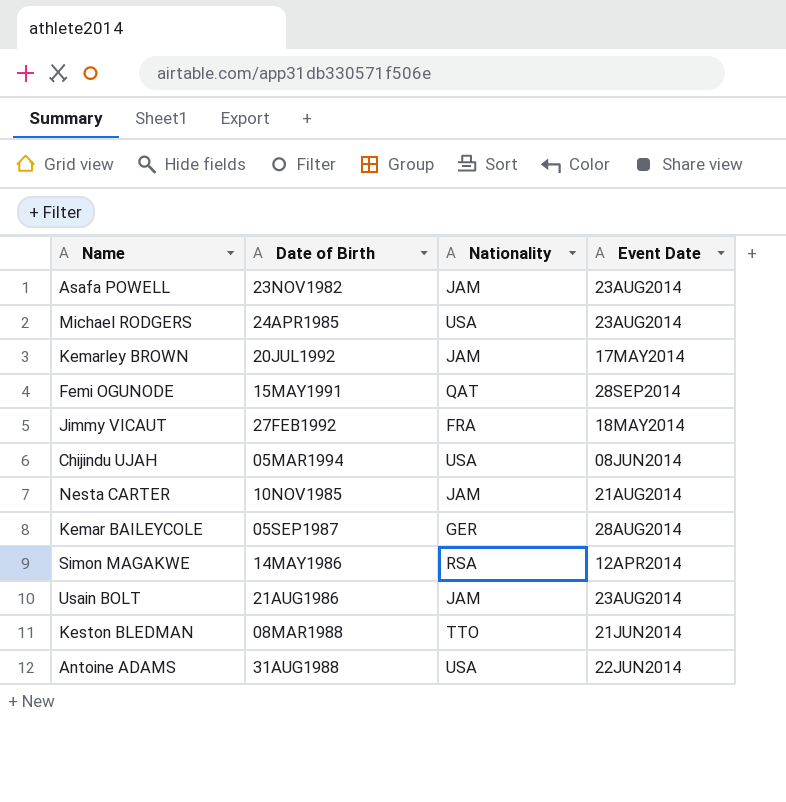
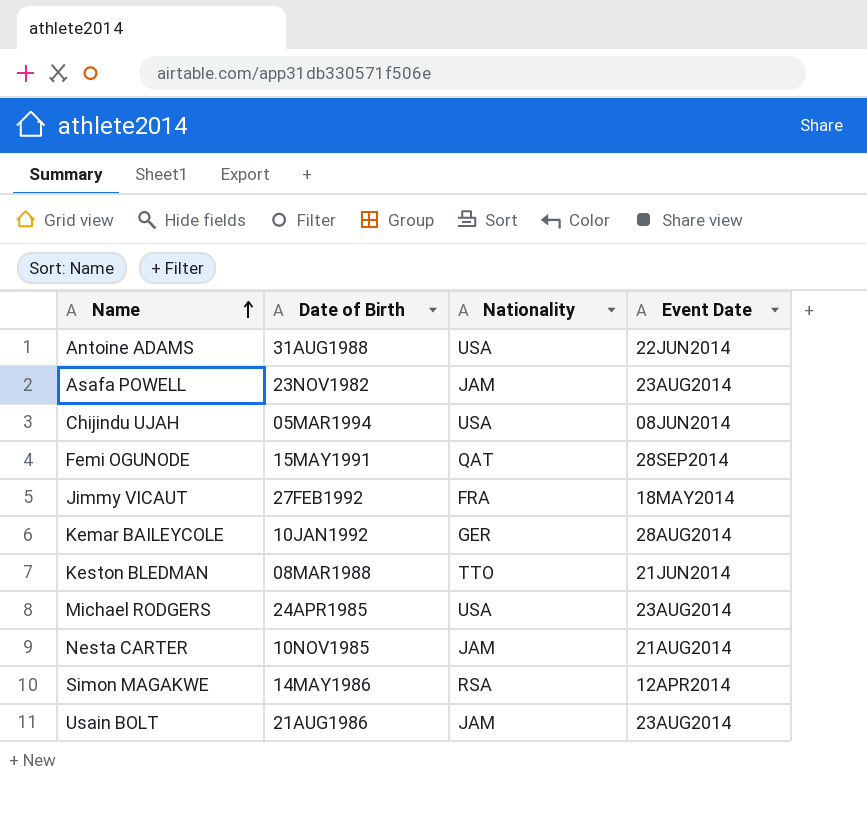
row order: none -> Name ascending
row Kemarley BROWN: 20JUL1992 | JAM | 17MAY2014 -> none
Kemar BAILEYCOLE | Date of Birth: 05SEP1987 -> 10JAN1992

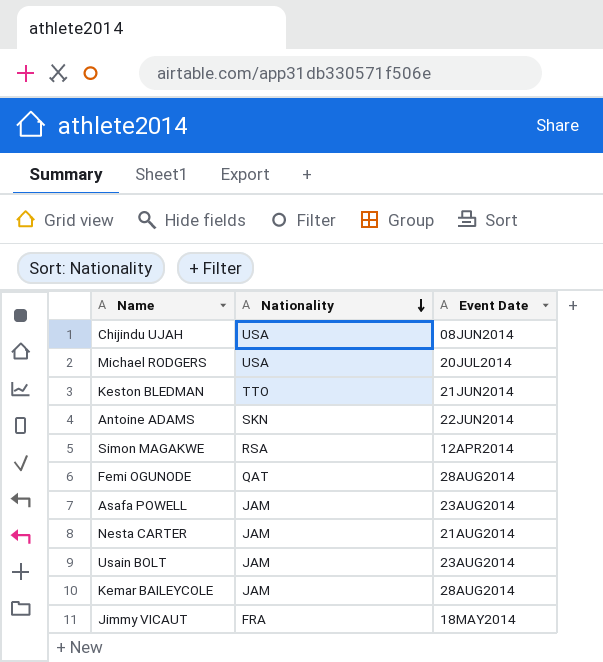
row order: Name ascending -> Nationality descending
column Date of Birth | position: 2 -> none
Michael RODGERS | Event Date: 23AUG2014 -> 20JUL2014
Antoine ADAMS | Nationality: USA -> SKN
Femi OGUNODE | Event Date: 28SEP2014 -> 28AUG2014
Kemar BAILEYCOLE | Nationality: GER -> JAM

